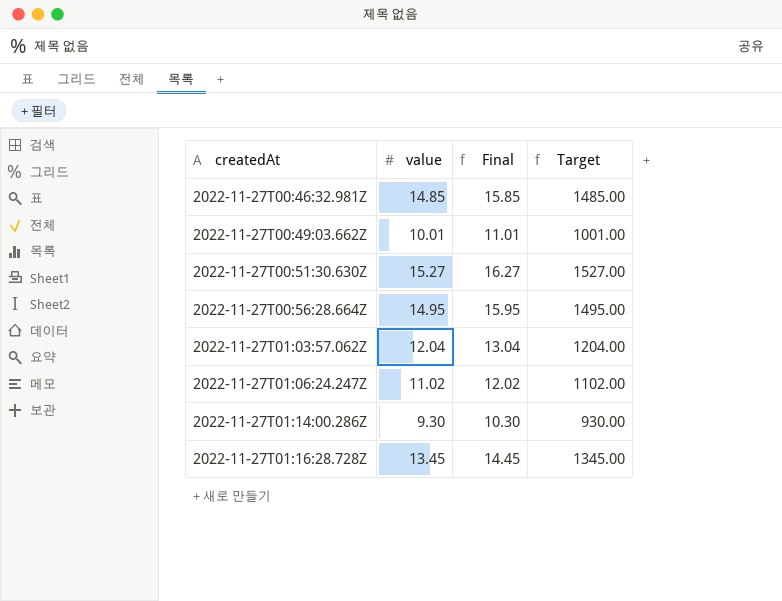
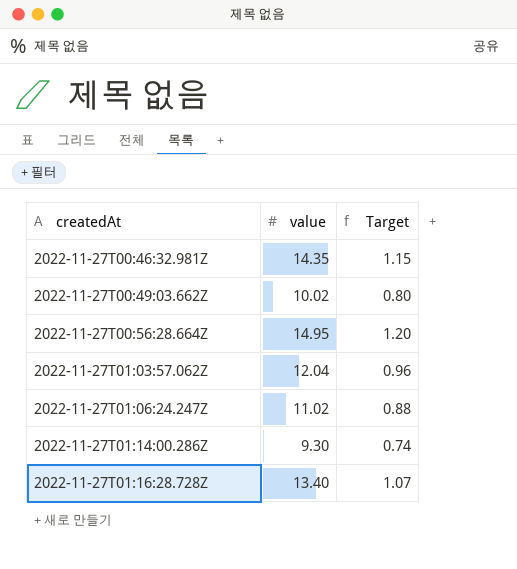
column Final | formula: [value] + 1 -> none
column Target | formula: [value] * 100 -> [value] * 0.08
row 2022-11-27T00:51:30.630Z: 15.27 | 16.27 | 1527.00 -> none
2022-11-27T00:46:32.981Z | value: 14.85 -> 14.35
2022-11-27T00:49:03.662Z | value: 10.01 -> 10.02
2022-11-27T01:16:28.728Z | value: 13.45 -> 13.40

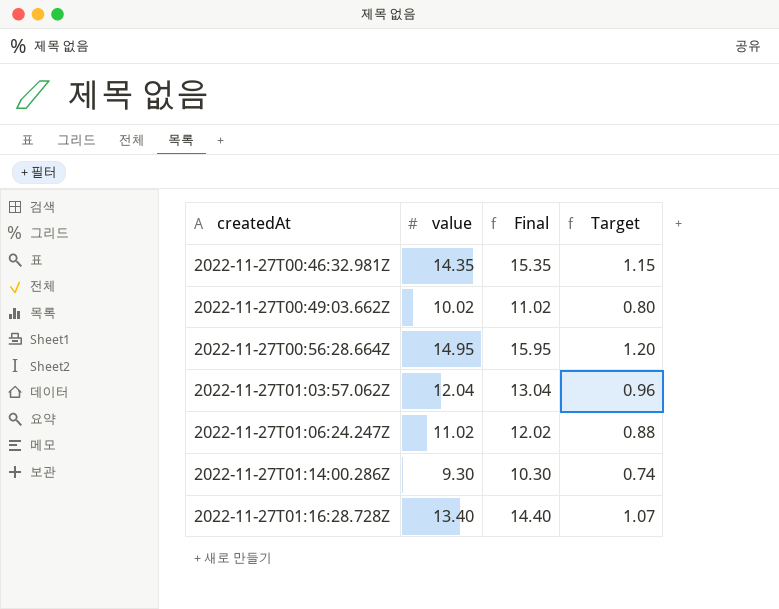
column Final | formula: none -> [value] + 1

